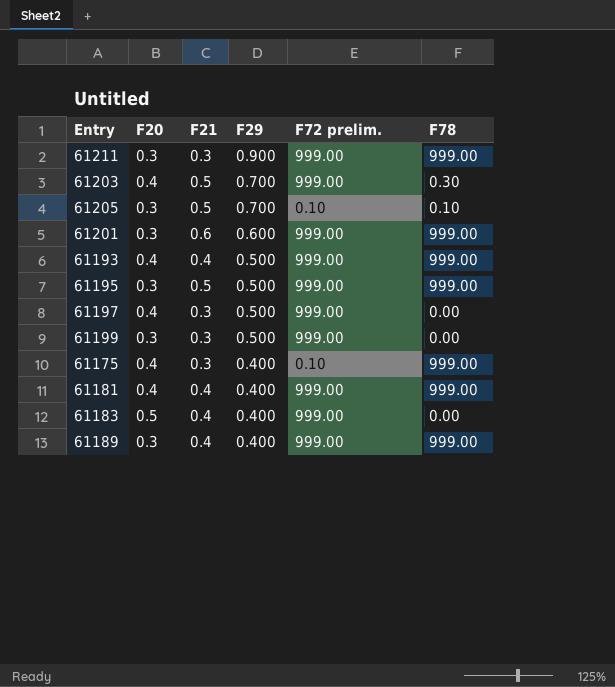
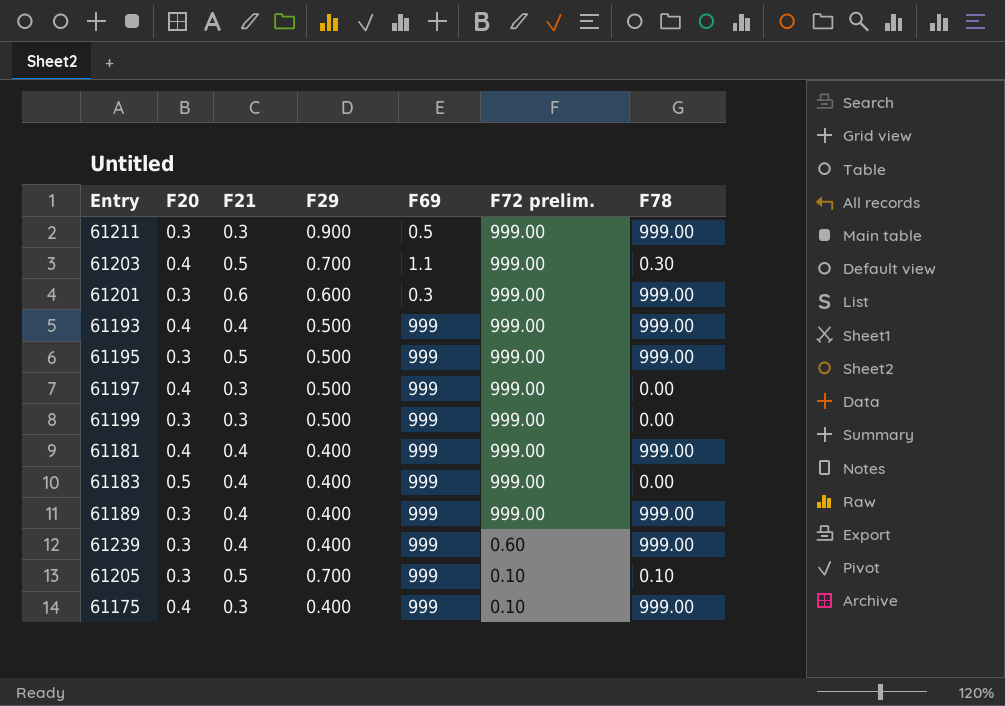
row order: F29 descending -> F72 prelim. descending
column F69 | position: none -> 5
row 61239: none -> 0.3 | 0.4 | 0.400 | 999 | 0.60 | 999.00

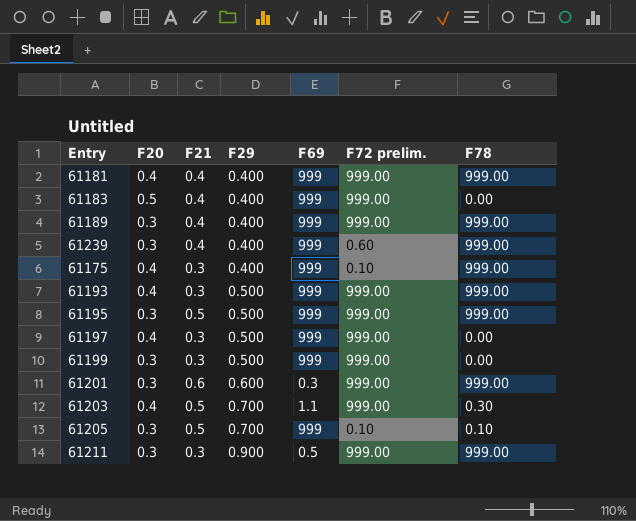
row order: F72 prelim. descending -> F29 ascending
61193 | F21: 0.4 -> 0.3

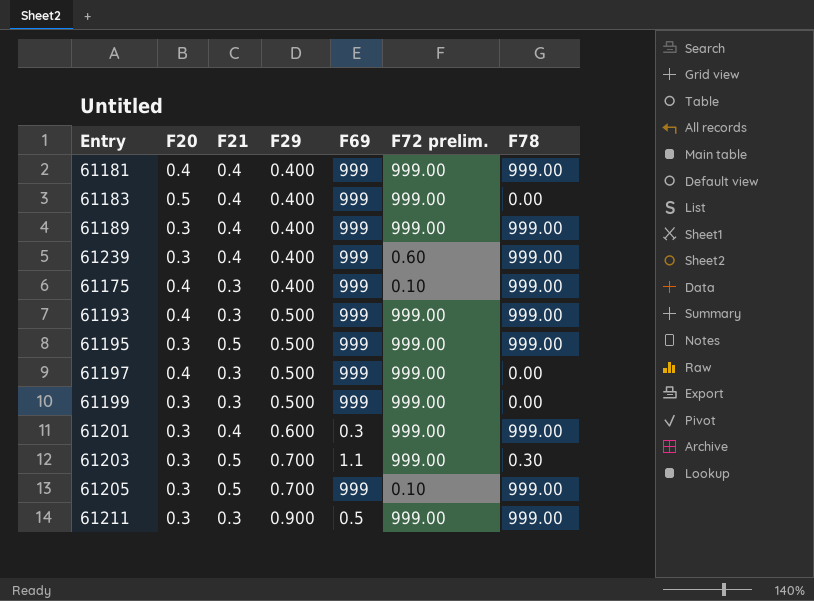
61201 | F21: 0.6 -> 0.4
61203 | F20: 0.4 -> 0.3
61205 | F78: 0.10 -> 999.00

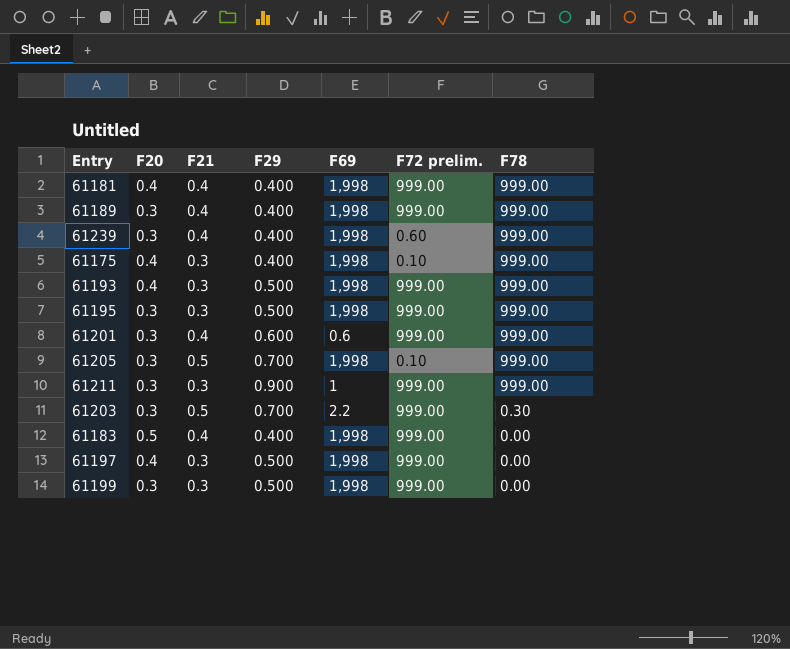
row order: F29 ascending -> F78 descending
61181 | F69: 999 -> 1,998
61189 | F69: 999 -> 1,998
61239 | F69: 999 -> 1,998
61175 | F69: 999 -> 1,998
61193 | F69: 999 -> 1,998
61195 | F21: 0.5 -> 0.3
61195 | F69: 999 -> 1,998
61201 | F69: 0.3 -> 0.6
61205 | F69: 999 -> 1,998
61211 | F69: 0.5 -> 1
61203 | F69: 1.1 -> 2.2
61183 | F69: 999 -> 1,998
61197 | F69: 999 -> 1,998
61199 | F69: 999 -> 1,998

